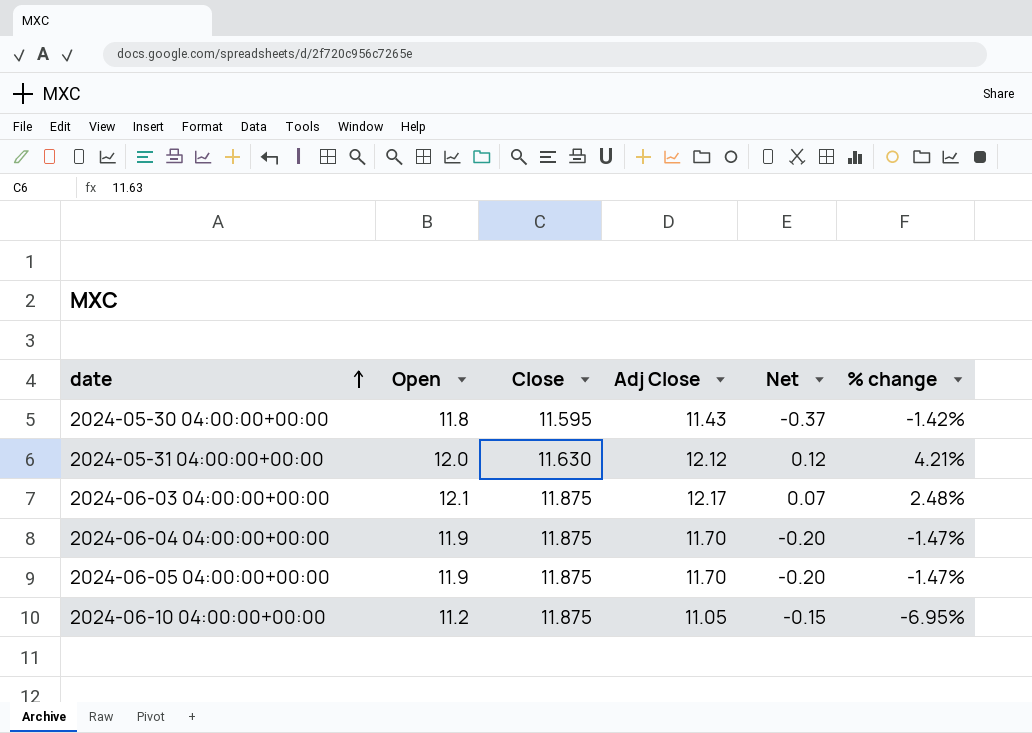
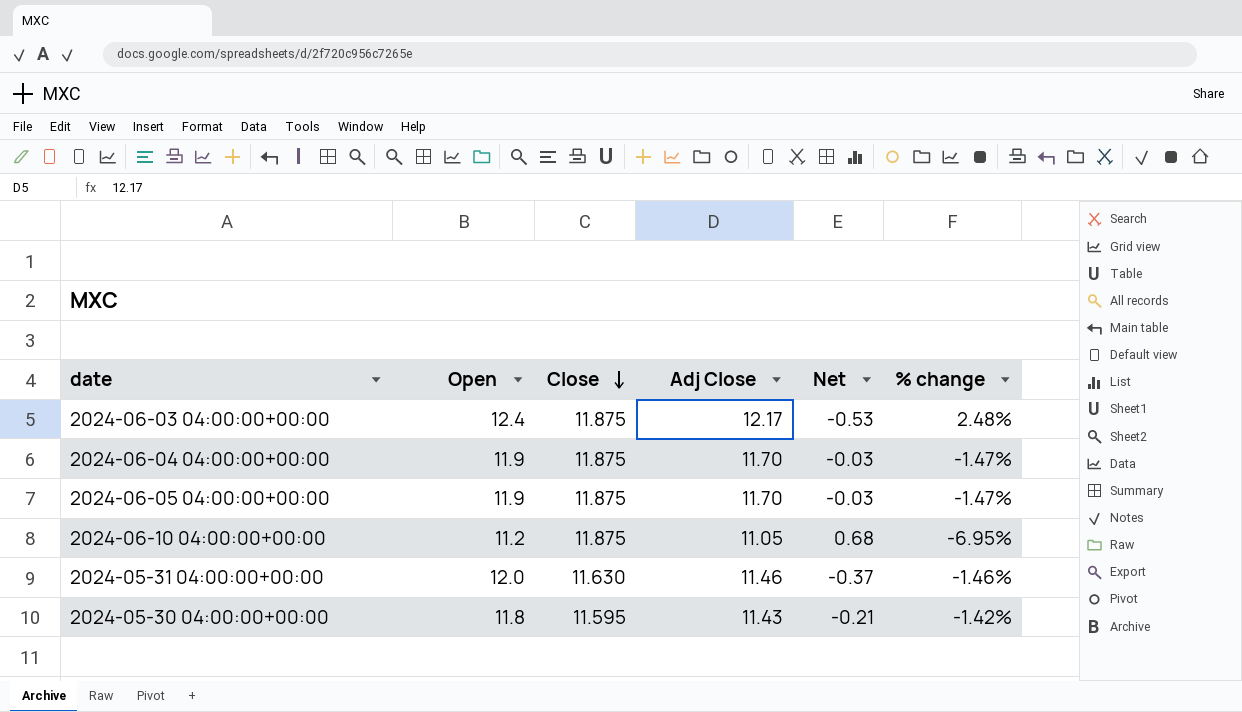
row order: date ascending -> Close descending
column Net | formula: [Adj Close] - [Open] -> [Close] - [Open]
2024-06-03 04:00:00+00:00 | Open: 12.1 -> 12.4
2024-05-31 04:00:00+00:00 | Adj Close: 12.12 -> 11.46
2024-05-31 04:00:00+00:00 | % change: 4.21% -> -1.46%

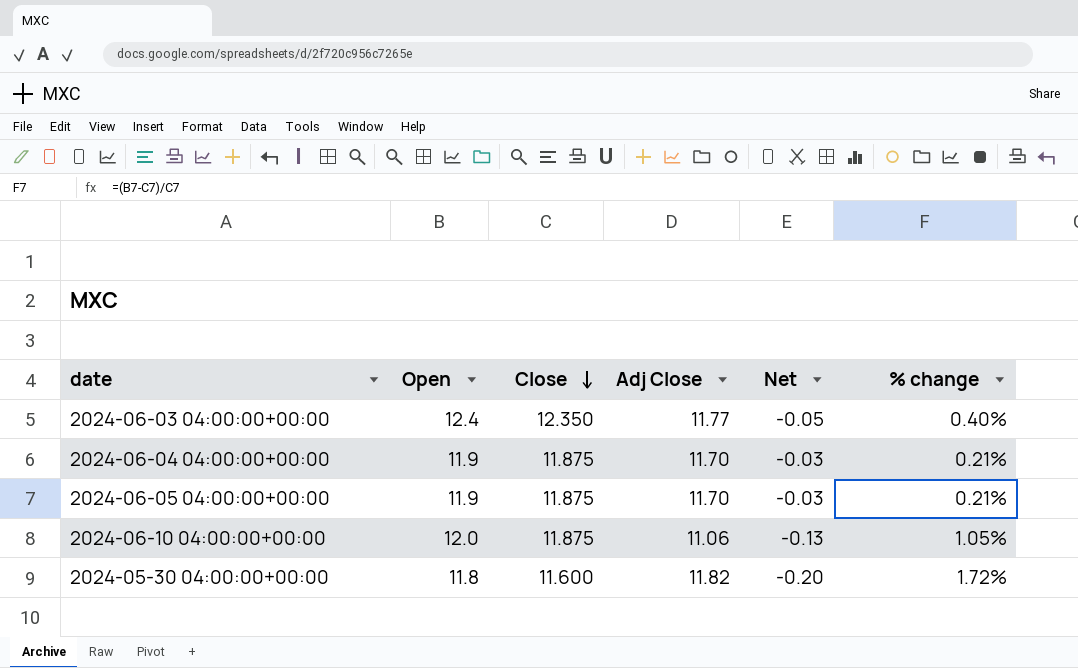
column % change | formula: ([Adj Close] - [Close]) / [Close] -> ([Open] - [Close]) / [Close]
row 2024-05-31 04:00:00+00:00: 12.0 | 11.630 | 11.46 | -0.37 | -1.46% -> none
2024-06-03 04:00:00+00:00 | Close: 11.875 -> 12.350
2024-06-03 04:00:00+00:00 | Adj Close: 12.17 -> 11.77
2024-06-03 04:00:00+00:00 | Net: -0.53 -> -0.05
2024-06-10 04:00:00+00:00 | Open: 11.2 -> 12.0
2024-06-10 04:00:00+00:00 | Adj Close: 11.05 -> 11.06
2024-06-10 04:00:00+00:00 | Net: 0.68 -> -0.13
2024-05-30 04:00:00+00:00 | Close: 11.595 -> 11.600
2024-05-30 04:00:00+00:00 | Adj Close: 11.43 -> 11.82
2024-05-30 04:00:00+00:00 | Net: -0.21 -> -0.20

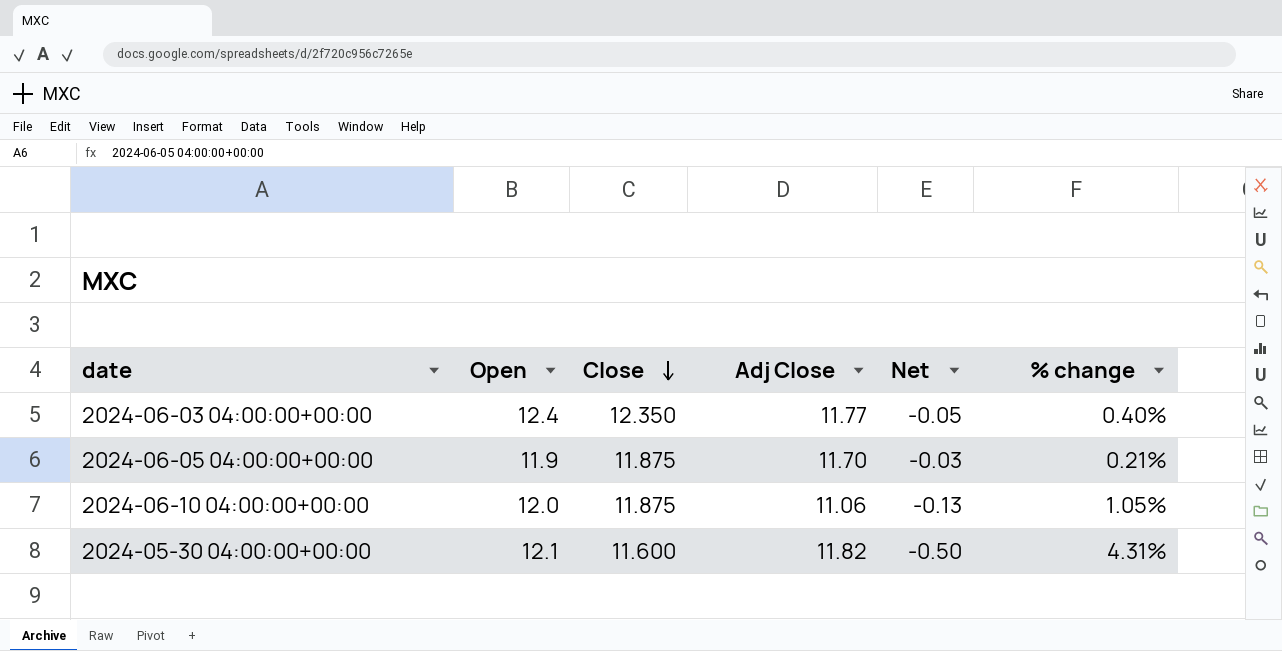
row 2024-06-04 04:00:00+00:00: 11.9 | 11.875 | 11.70 | -0.03 | 0.21% -> none
2024-05-30 04:00:00+00:00 | Open: 11.8 -> 12.1
2024-05-30 04:00:00+00:00 | Net: -0.20 -> -0.50
2024-05-30 04:00:00+00:00 | % change: 1.72% -> 4.31%

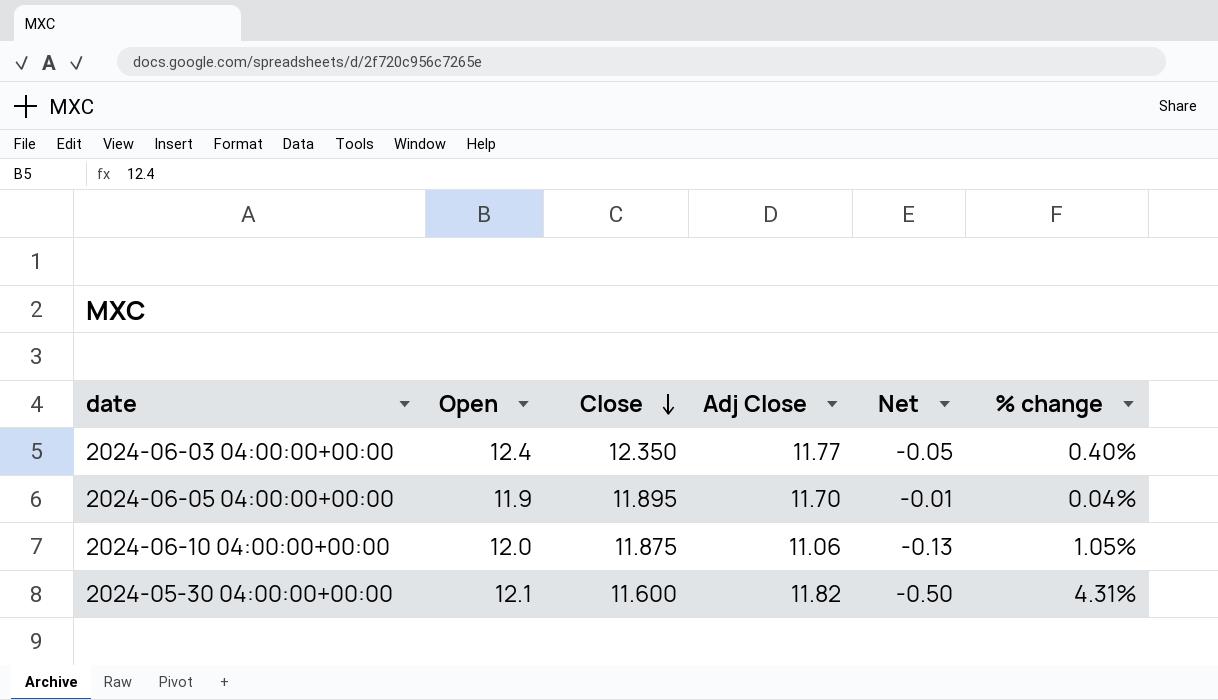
2024-06-05 04:00:00+00:00 | Close: 11.875 -> 11.895
2024-06-05 04:00:00+00:00 | Net: -0.03 -> -0.01
2024-06-05 04:00:00+00:00 | % change: 0.21% -> 0.04%

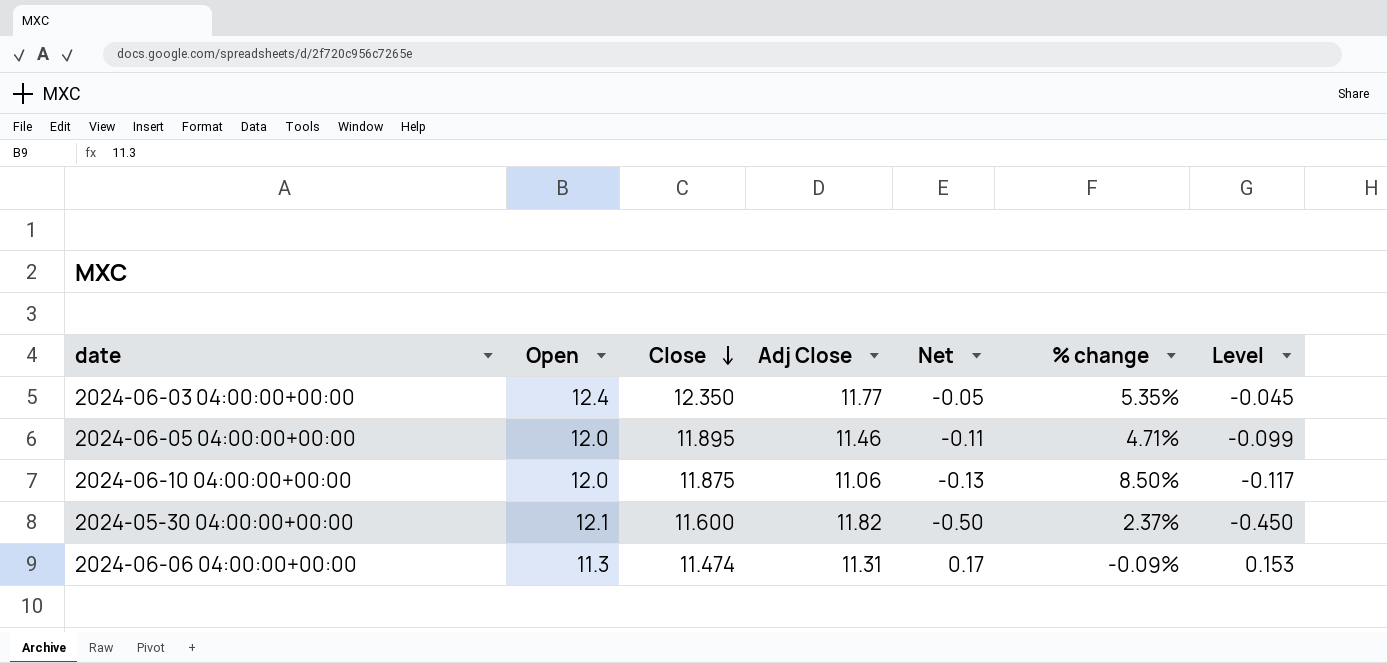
column % change | formula: ([Open] - [Close]) / [Close] -> ([Open] - [Adj Close]) / [Adj Close]
column Level | formula: none -> [Net] * 0.9
2024-06-05 04:00:00+00:00 | Open: 11.9 -> 12.0
2024-06-05 04:00:00+00:00 | Adj Close: 11.70 -> 11.46
2024-06-05 04:00:00+00:00 | Net: -0.01 -> -0.11
row 2024-06-06 04:00:00+00:00: none -> 11.3 | 11.474 | 11.31 | 0.17 | -0.09% | 0.153

